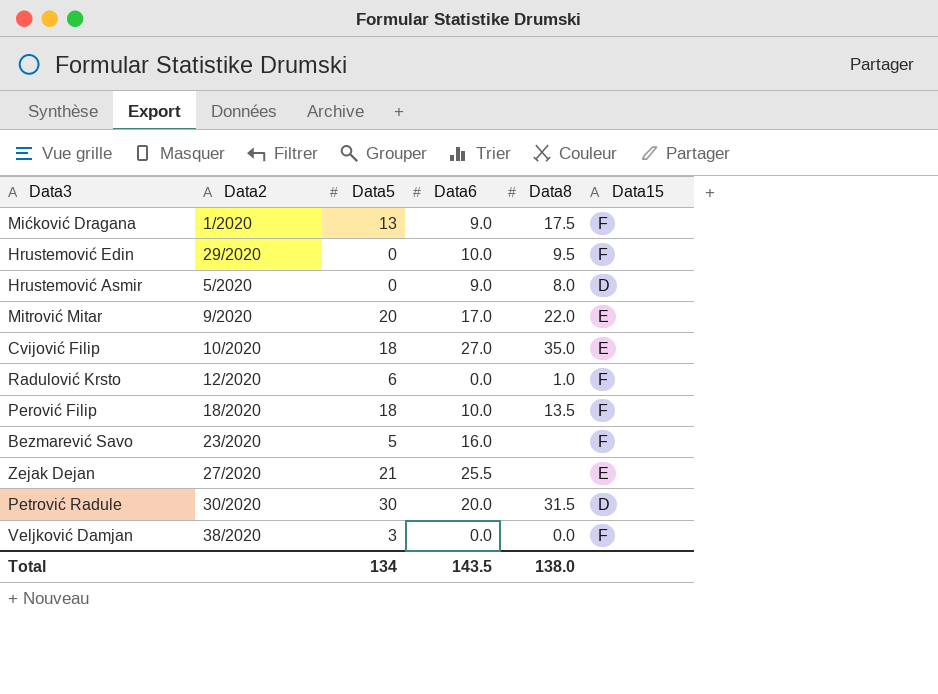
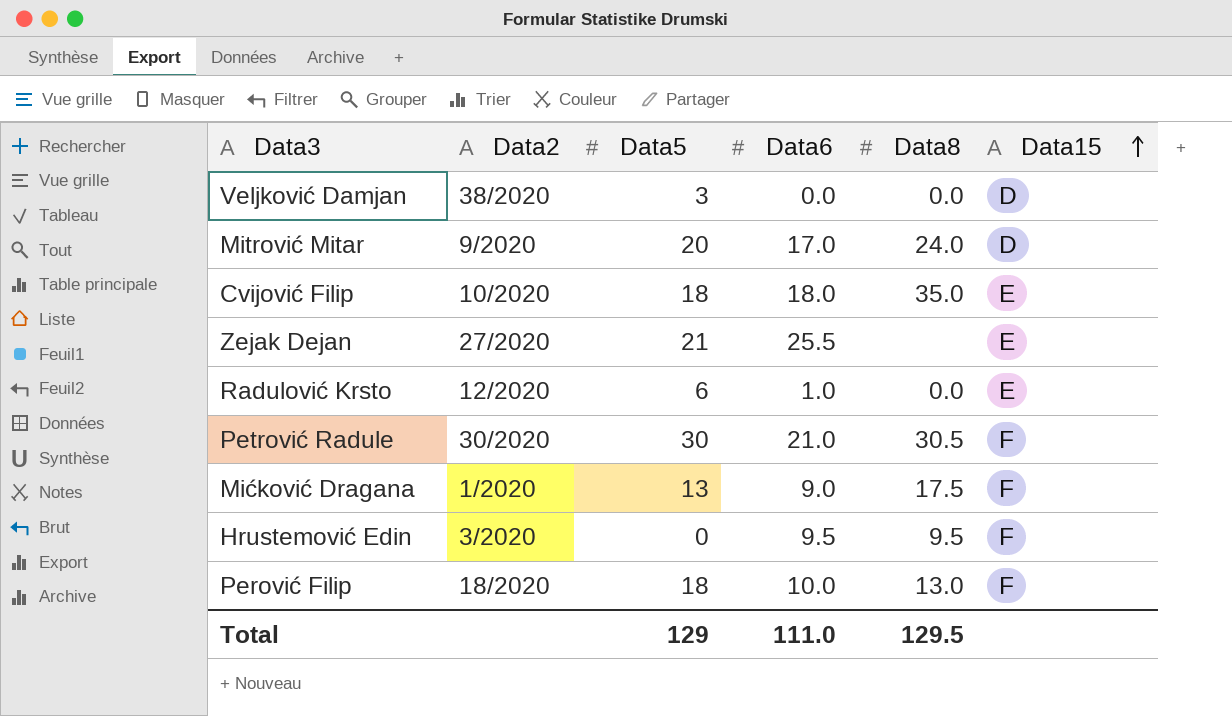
row order: none -> Data15 ascending
row Hrustemović Asmir: 5/2020 | 0 | 9.0 | 8.0 | D -> none
row Bezmarević Savo: 23/2020 | 5 | 16.0 | none | F -> none
Veljković Damjan | Data15: F -> D
Mitrović Mitar | Data8: 22.0 -> 24.0
Mitrović Mitar | Data15: E -> D
Cvijović Filip | Data6: 27.0 -> 18.0
Radulović Krsto | Data6: 0.0 -> 1.0
Radulović Krsto | Data8: 1.0 -> 0.0
Radulović Krsto | Data15: F -> E
Petrović Radule | Data6: 20.0 -> 21.0
Petrović Radule | Data8: 31.5 -> 30.5
Petrović Radule | Data15: D -> F
Hrustemović Edin | Data2: 29/2020 -> 3/2020
Hrustemović Edin | Data6: 10.0 -> 9.5
Perović Filip | Data8: 13.5 -> 13.0
Total | Data5: 134 -> 129
Total | Data6: 143.5 -> 111.0
Total | Data8: 138.0 -> 129.5

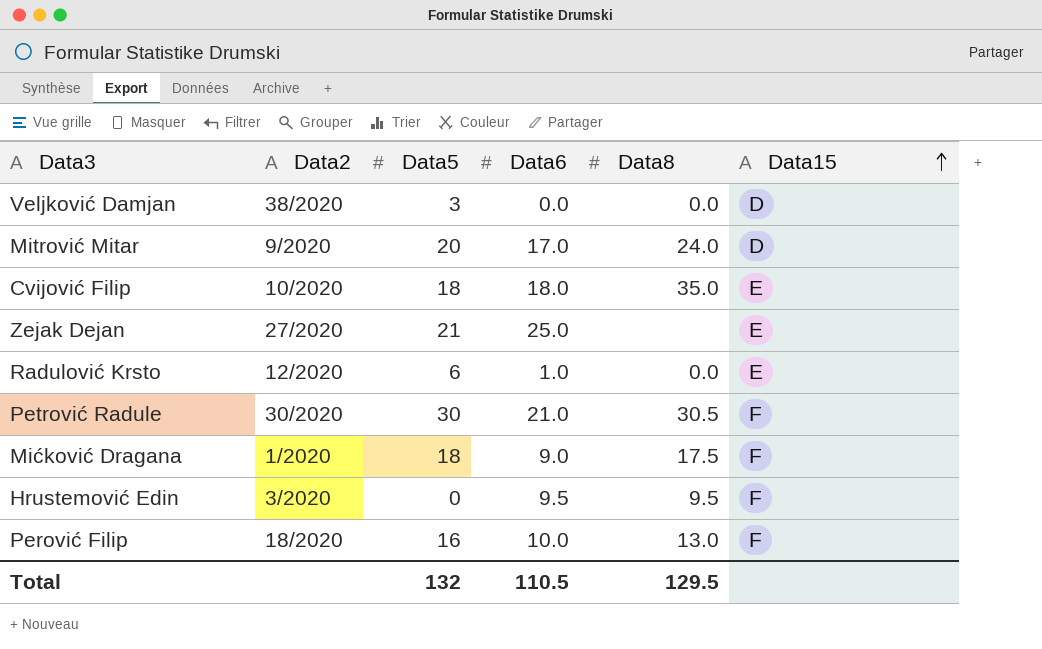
Zejak Dejan | Data6: 25.5 -> 25.0
Mićković Dragana | Data5: 13 -> 18
Perović Filip | Data5: 18 -> 16
Total | Data5: 129 -> 132
Total | Data6: 111.0 -> 110.5

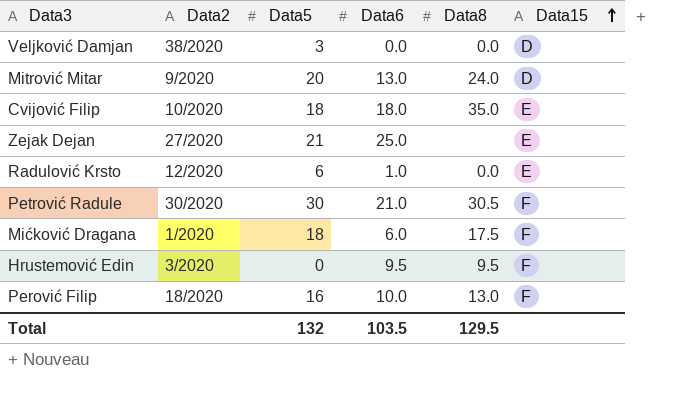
Mitrović Mitar | Data6: 17.0 -> 13.0
Mićković Dragana | Data6: 9.0 -> 6.0
Total | Data6: 110.5 -> 103.5

